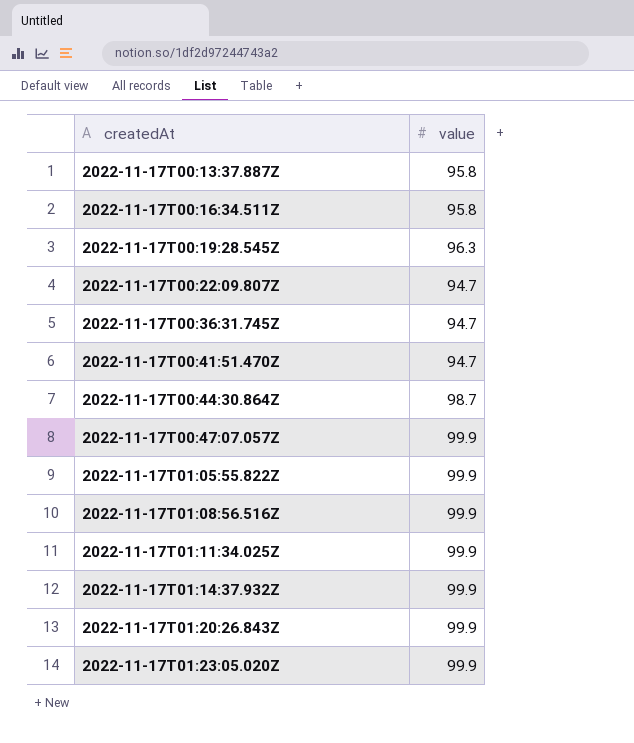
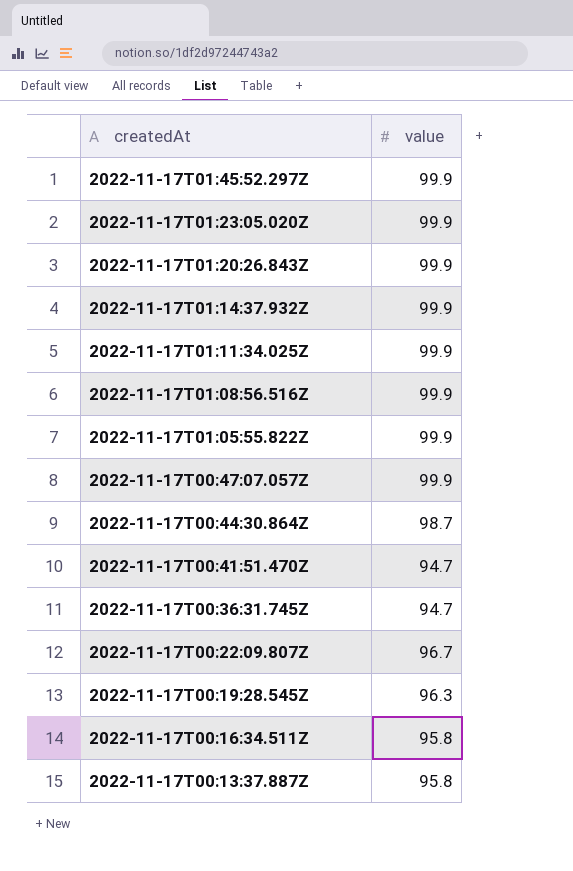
row order: createdAt ascending -> createdAt descending
row 2022-11-17T01:45:52.297Z: none -> 99.9
2022-11-17T00:22:09.807Z | value: 94.7 -> 96.7

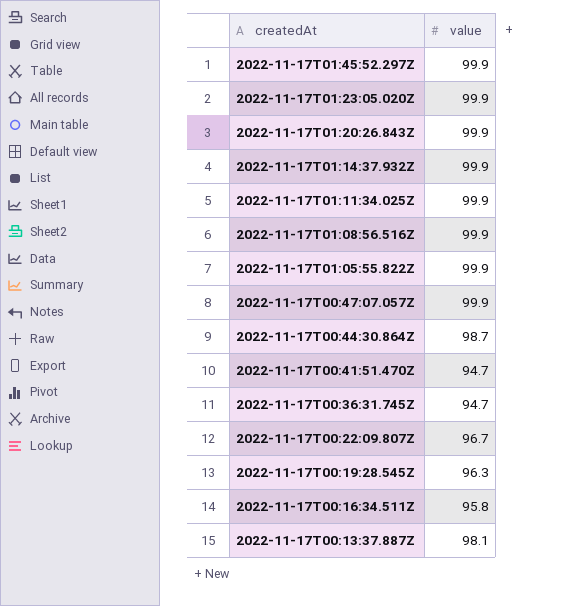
2022-11-17T00:13:37.887Z | value: 95.8 -> 98.1

